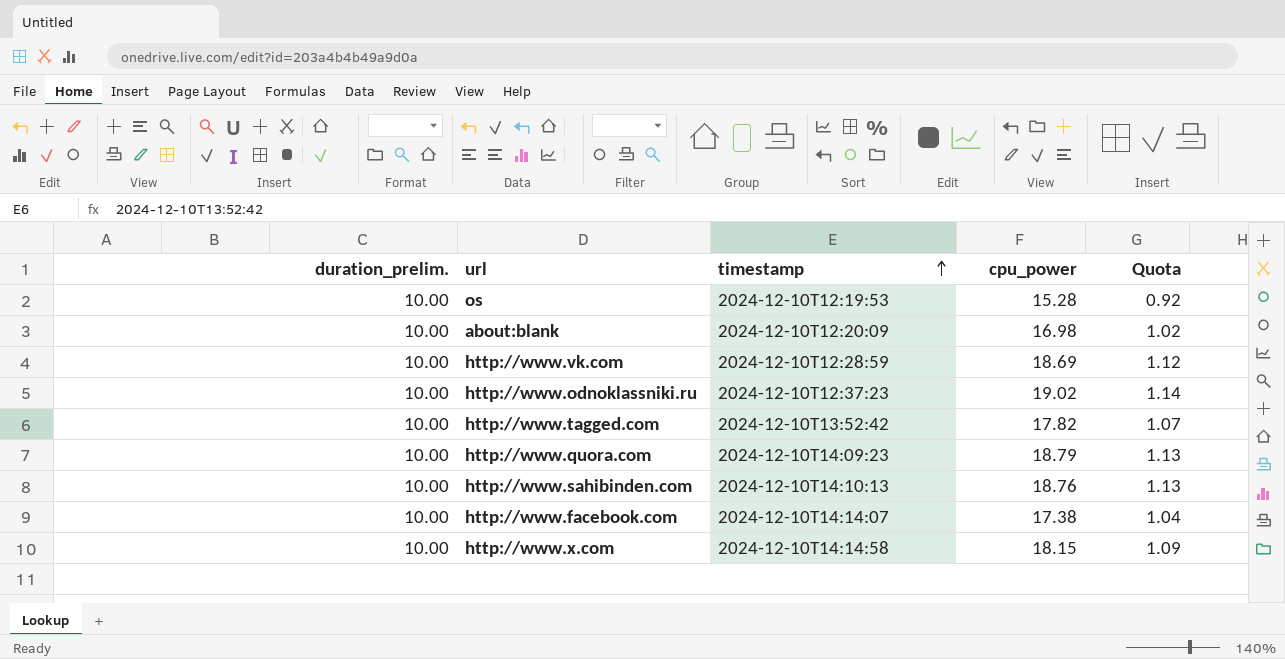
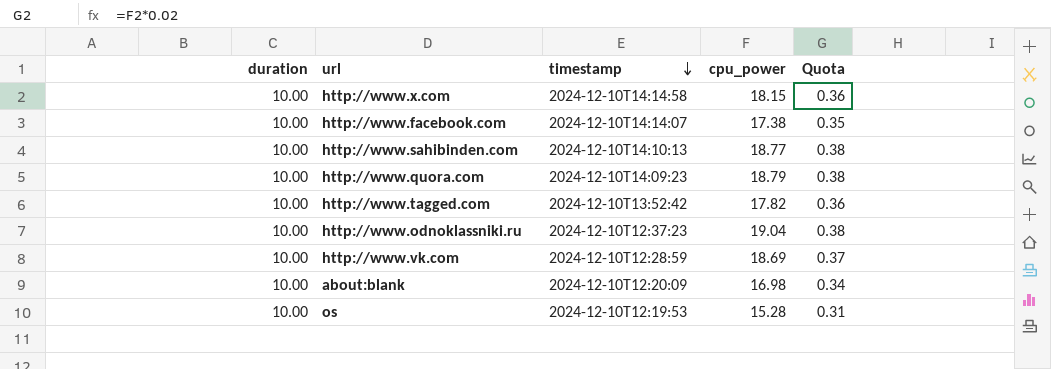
row order: timestamp ascending -> timestamp descending
column name: duration_prelim. -> duration
column Quota | formula: [cpu_power] * 0.06 -> [cpu_power] * 0.02
http://www.sahibinden.com | cpu_power: 18.76 -> 18.77
http://www.odnoklassniki.ru | cpu_power: 19.02 -> 19.04

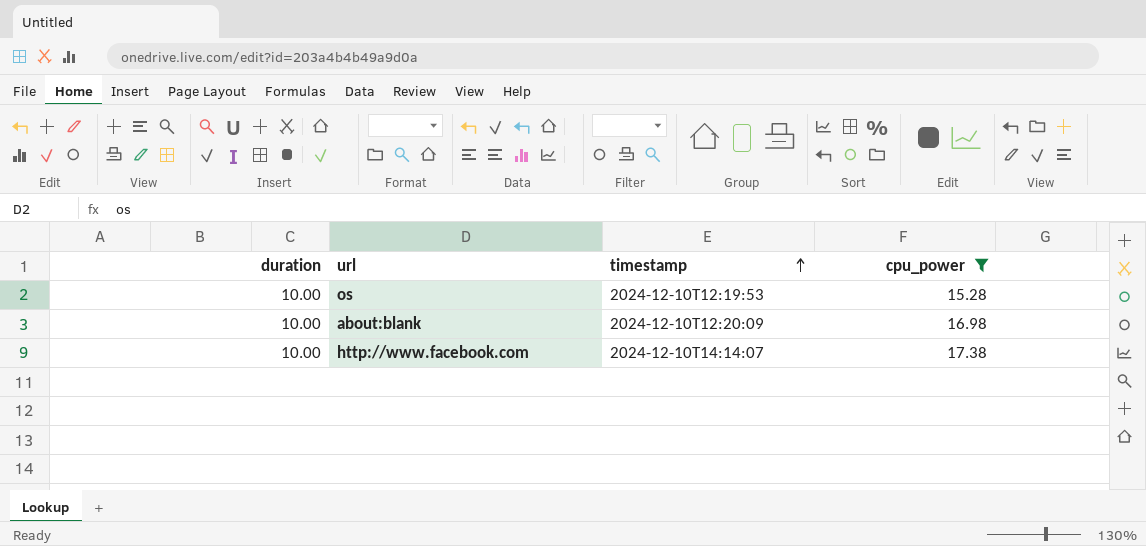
filter: none -> cpu_power <= 17.38
row order: timestamp descending -> timestamp ascending
column Quota | formula: [cpu_power] * 0.02 -> none

